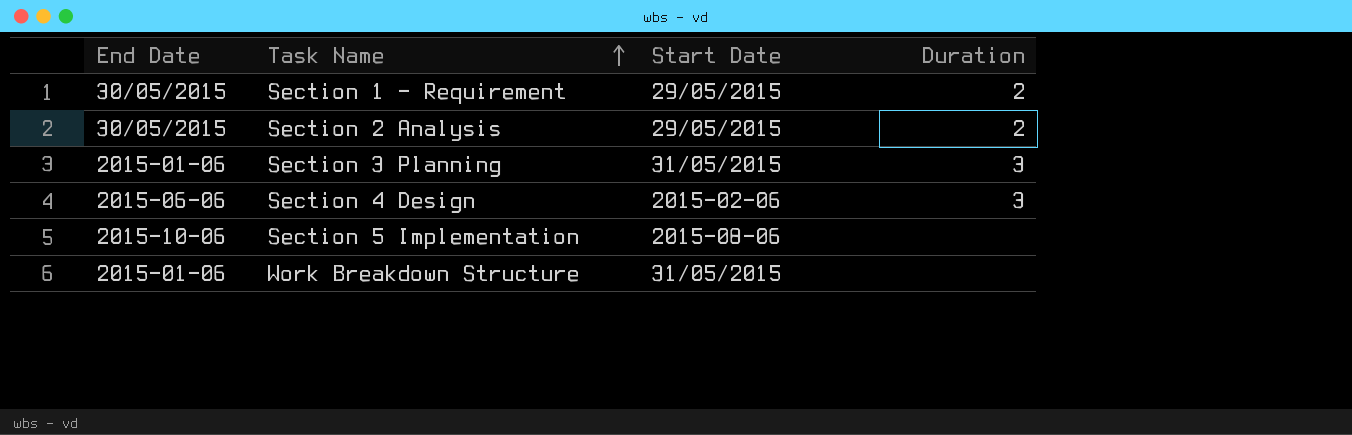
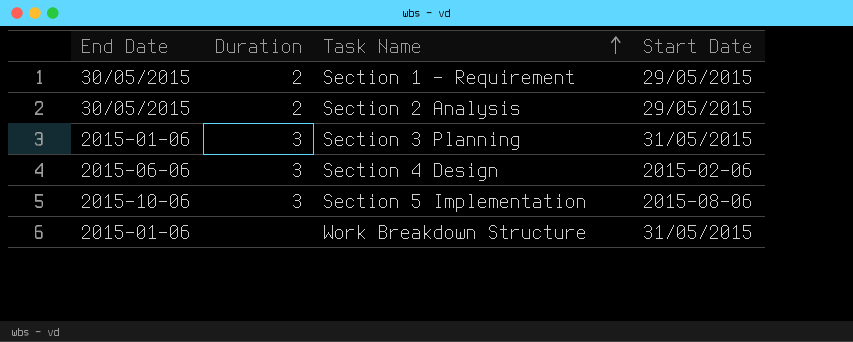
column Duration | position: 4 -> 2
Section 5 Implementation | Duration: none -> 3

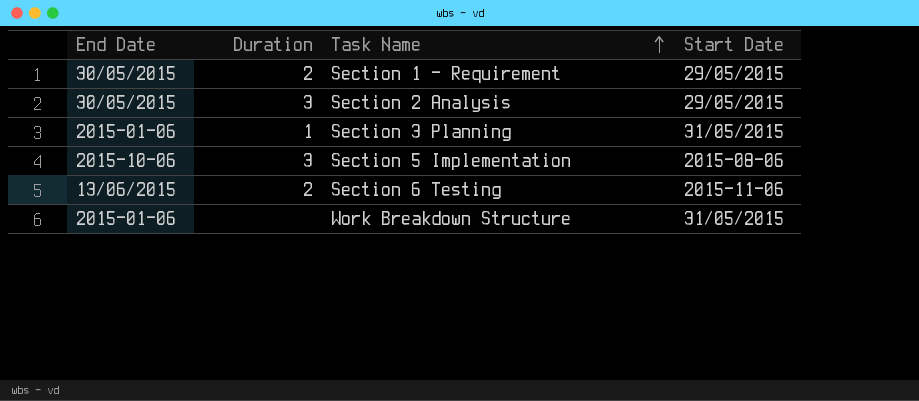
row Section 4 Design: 2015-06-06 | 3 | 2015-02-06 -> none
Section 2 Analysis | Duration: 2 -> 3
Section 3 Planning | Duration: 3 -> 1
row Section 6 Testing: none -> 13/06/2015 | 2 | 2015-11-06

